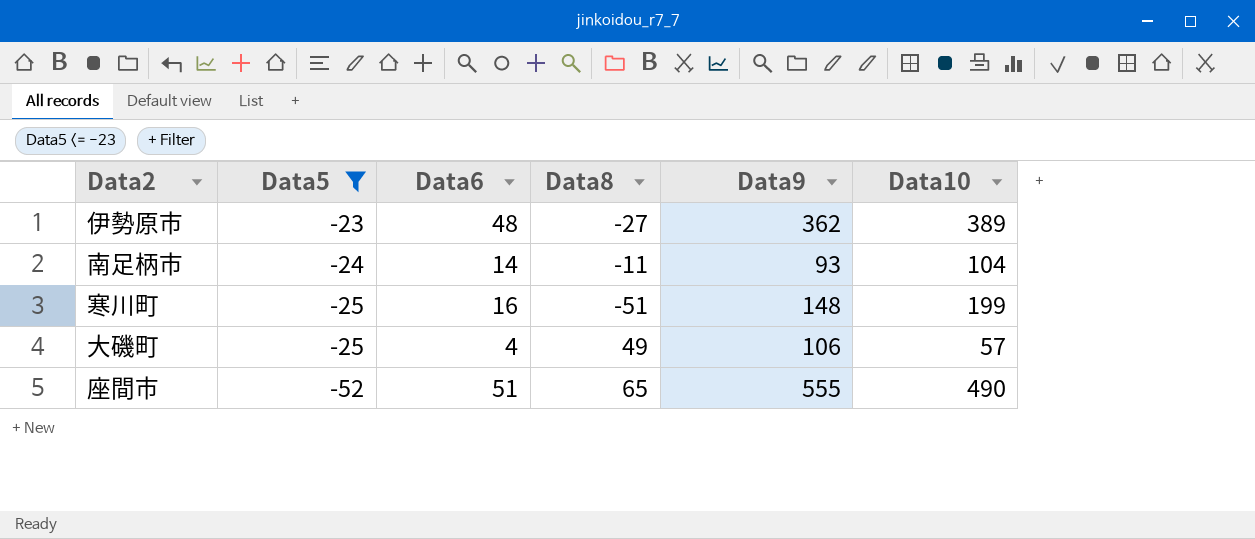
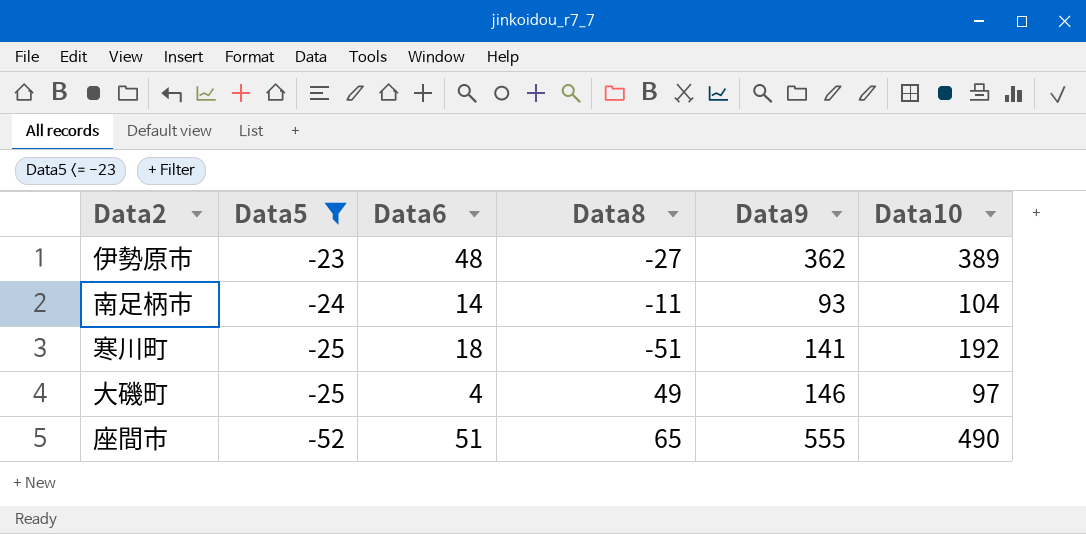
寒川町 | Data6: 16 -> 18
寒川町 | Data9: 148 -> 141
寒川町 | Data10: 199 -> 192
大磯町 | Data9: 106 -> 146
大磯町 | Data10: 57 -> 97

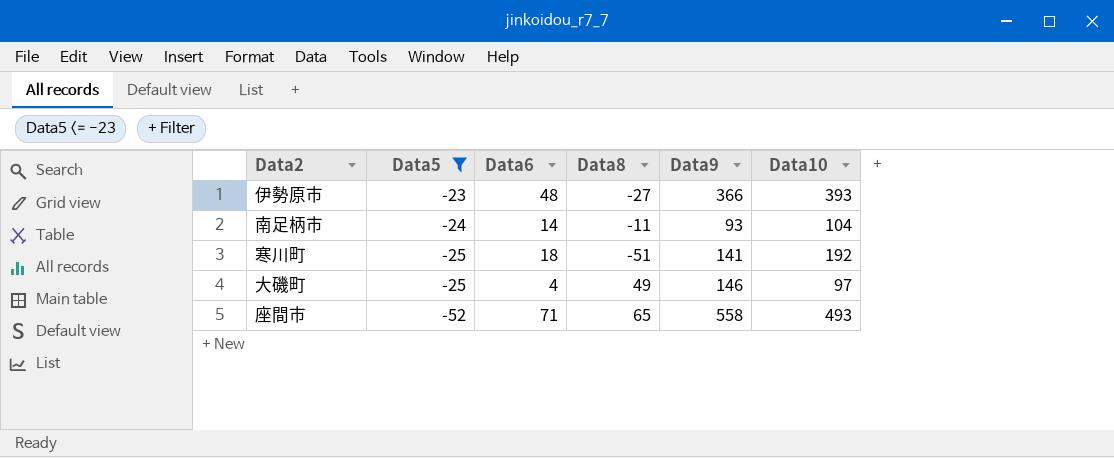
伊勢原市 | Data9: 362 -> 366
伊勢原市 | Data10: 389 -> 393
座間市 | Data6: 51 -> 71
座間市 | Data9: 555 -> 558
座間市 | Data10: 490 -> 493

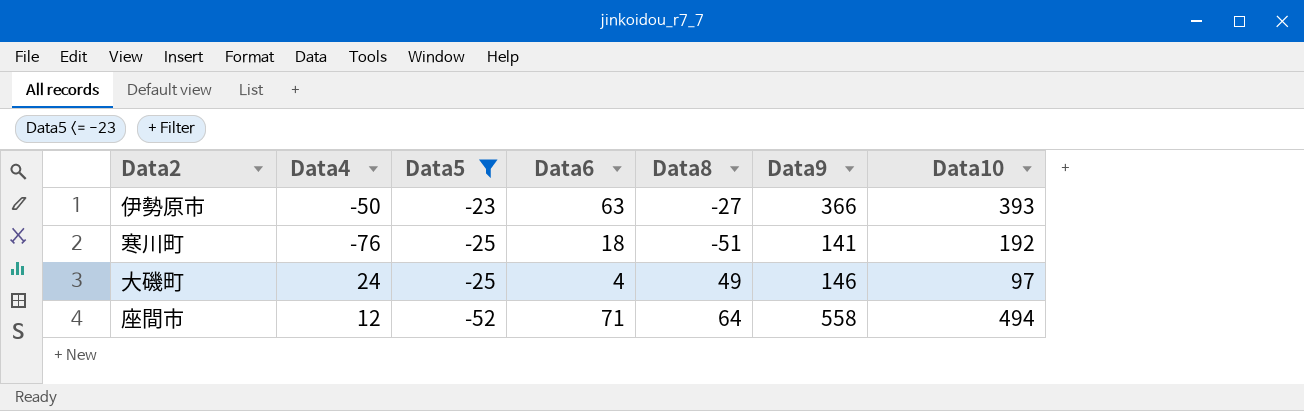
column Data4 | formula: none -> [Data5] + [Data8]
row 南足柄市: -24 | 14 | -11 | 93 | 104 -> none
伊勢原市 | Data6: 48 -> 63
座間市 | Data8: 65 -> 64
座間市 | Data10: 493 -> 494

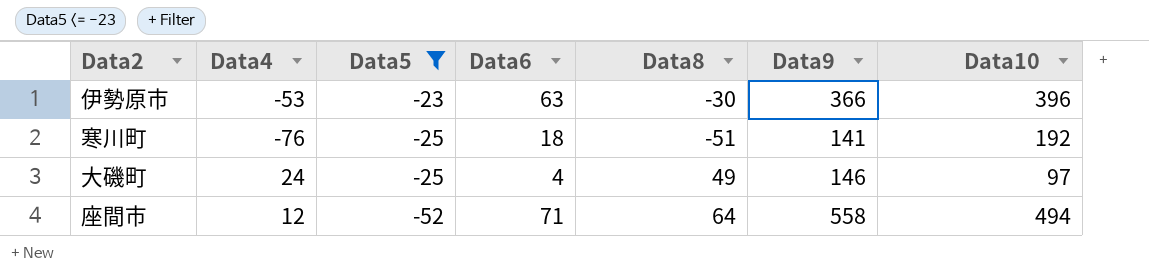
伊勢原市 | Data4: -50 -> -53
伊勢原市 | Data8: -27 -> -30
伊勢原市 | Data10: 393 -> 396

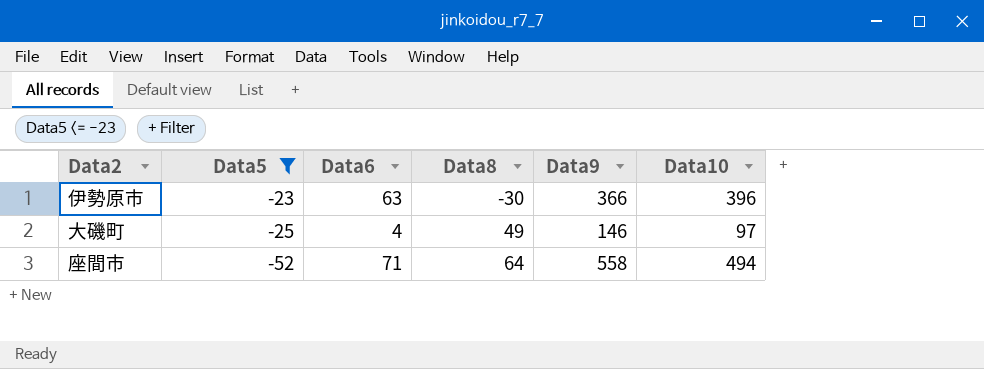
column Data4 | formula: [Data5] + [Data8] -> none
row 寒川町: -76 | -25 | 18 | -51 | 141 | 192 -> none

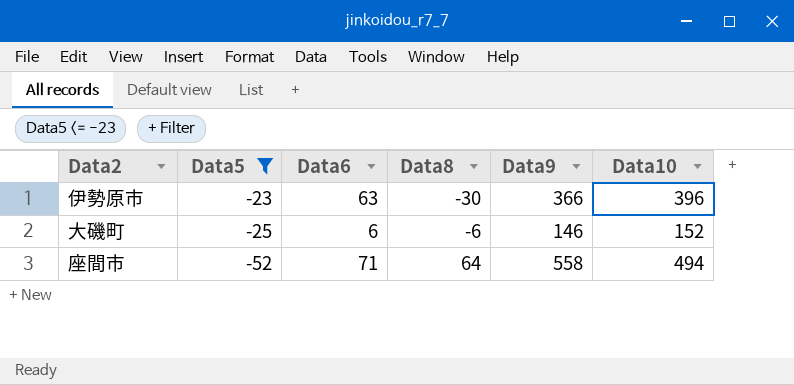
大磯町 | Data6: 4 -> 6
大磯町 | Data8: 49 -> -6
大磯町 | Data10: 97 -> 152

